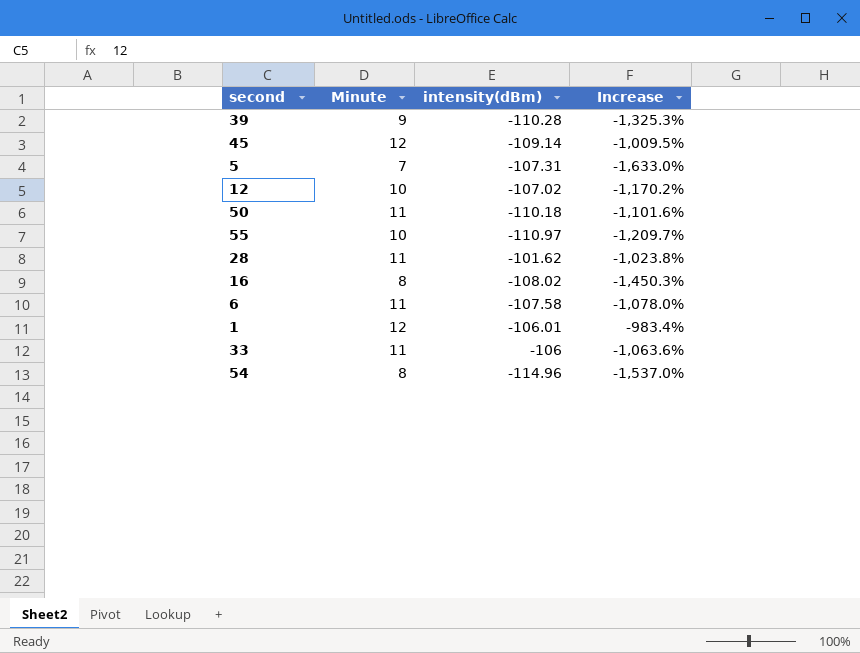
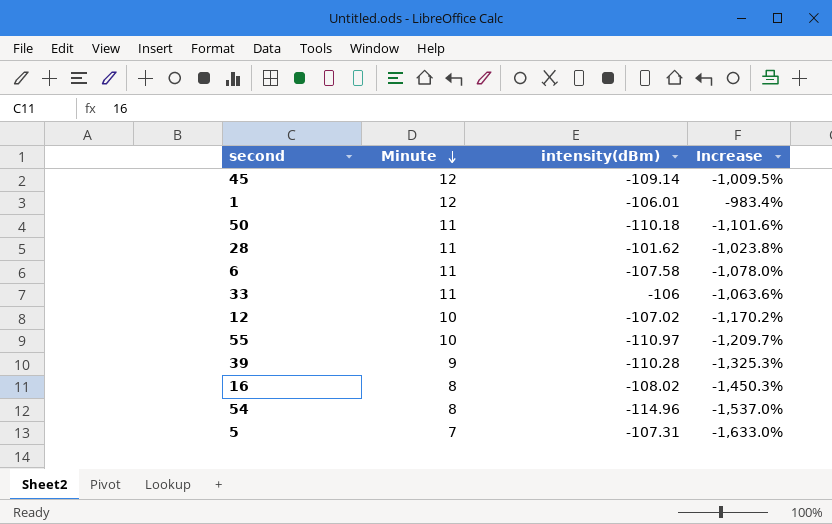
row order: none -> Minute descending

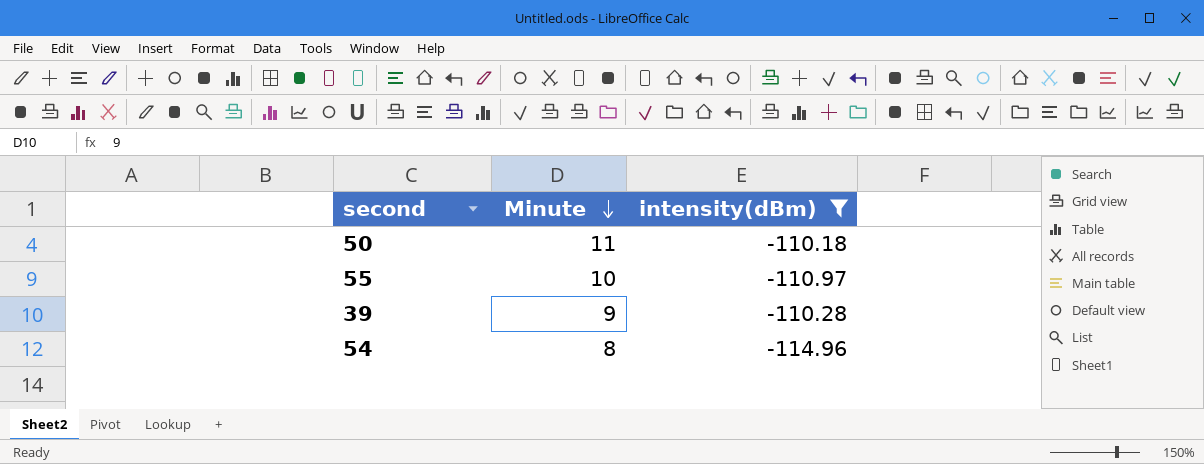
filter: none -> intensity(dBm) <= -110.18
column Increase | formula: ([intensity(dBm)] - [Minute]) / [Minute] -> none

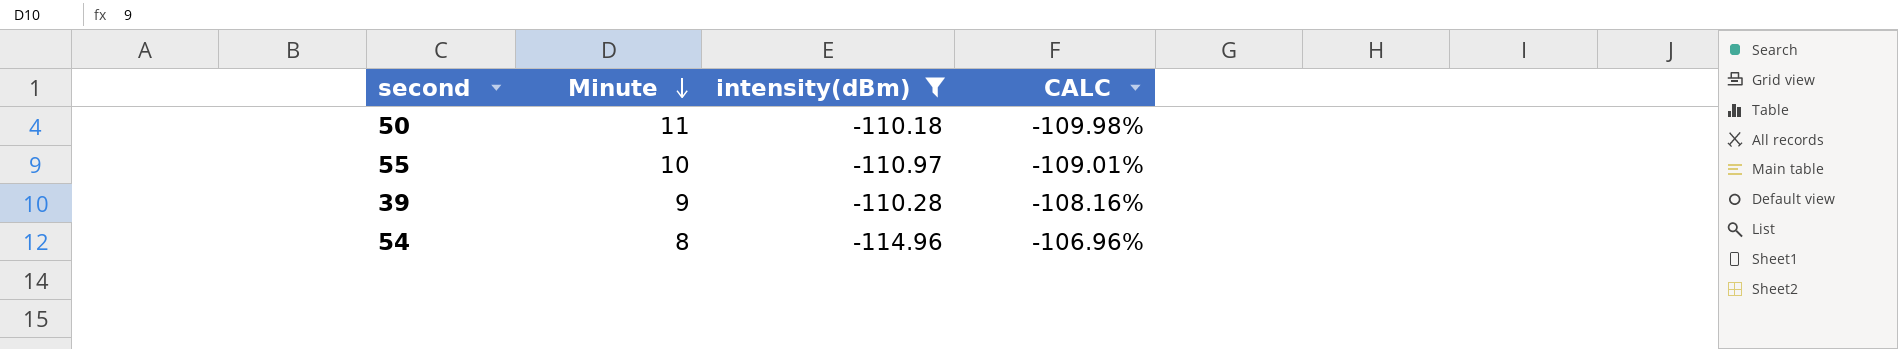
column CALC | formula: none -> ([Minute] - [intensity(dBm)]) / [intensity(dBm)]

